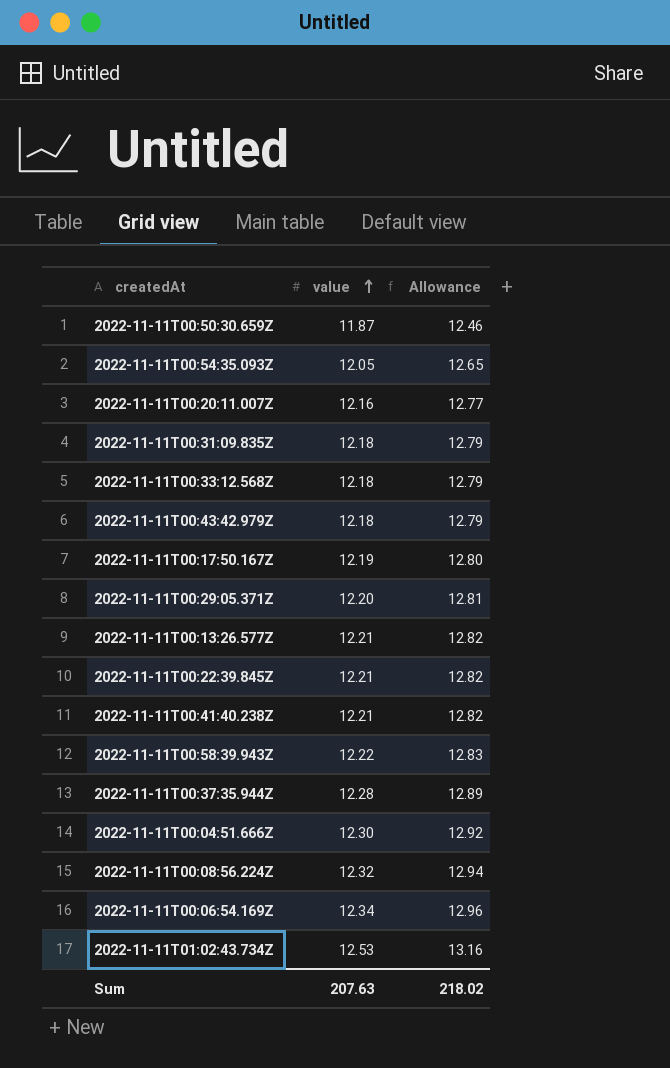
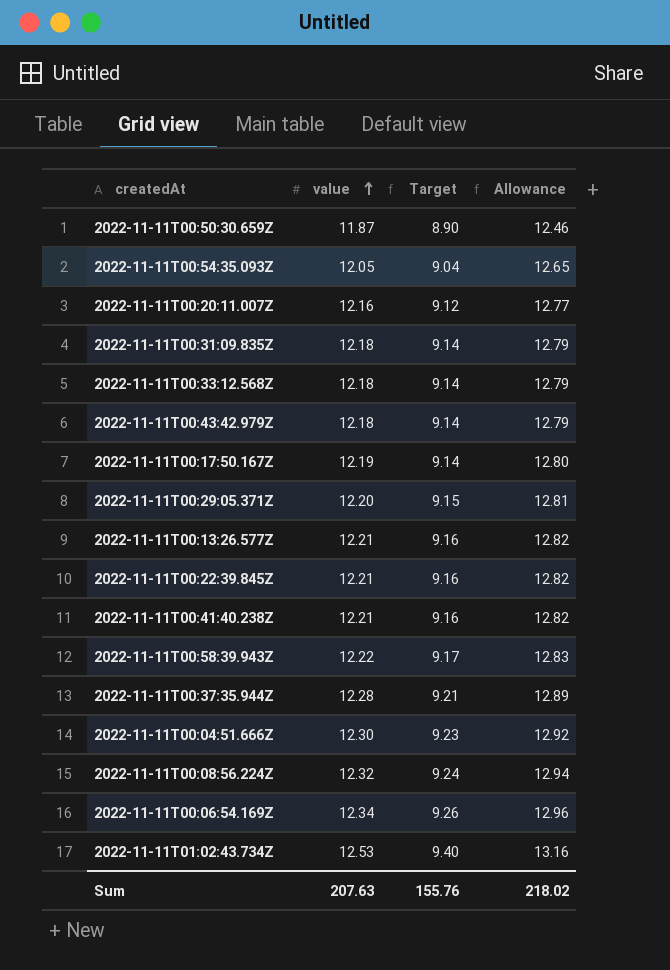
column Target | formula: none -> [value] * 0.75

